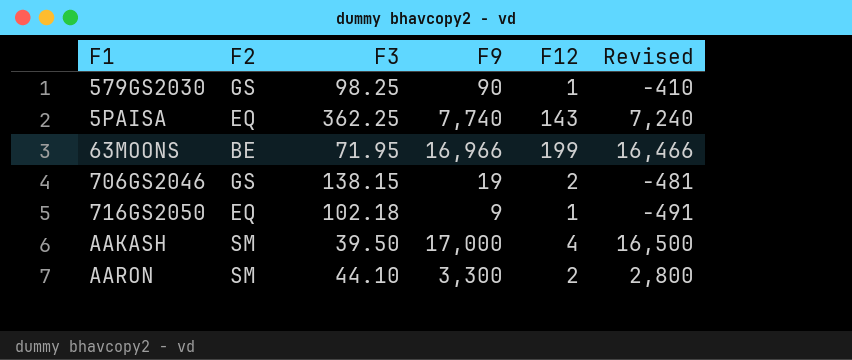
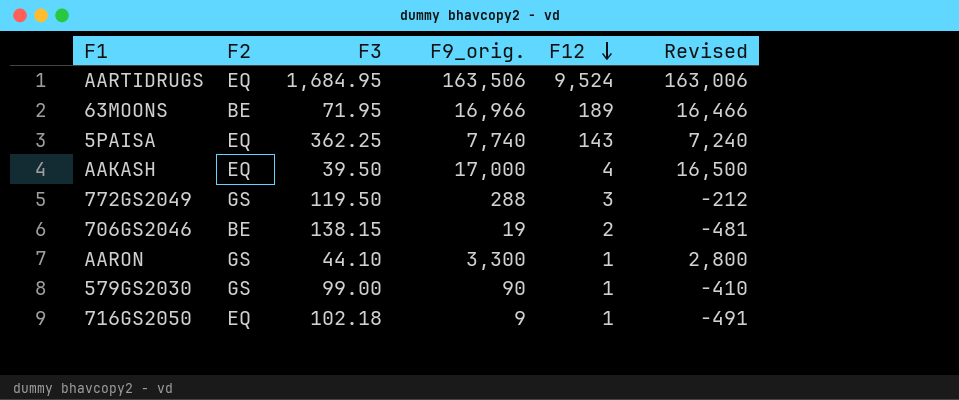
row order: none -> F12 descending
column name: F9 -> F9_orig.
row AARTIDRUGS: none -> EQ | 1,684.95 | 163,506 | 9,524 | 163,006
63MOONS | F12: 199 -> 189
AAKASH | F2: SM -> EQ
row 772GS2049: none -> GS | 119.50 | 288 | 3 | -212
706GS2046 | F2: GS -> BE
AARON | F2: SM -> GS
AARON | F12: 2 -> 1
579GS2030 | F3: 98.25 -> 99.00

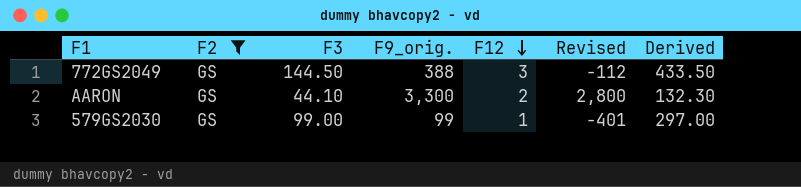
filter: none -> F2 = GS
column Derived | formula: none -> [F3] * 3
772GS2049 | F3: 119.50 -> 144.50
772GS2049 | F9_orig.: 288 -> 388
772GS2049 | Revised: -212 -> -112
AARON | F12: 1 -> 2
579GS2030 | F9_orig.: 90 -> 99
579GS2030 | Revised: -410 -> -401

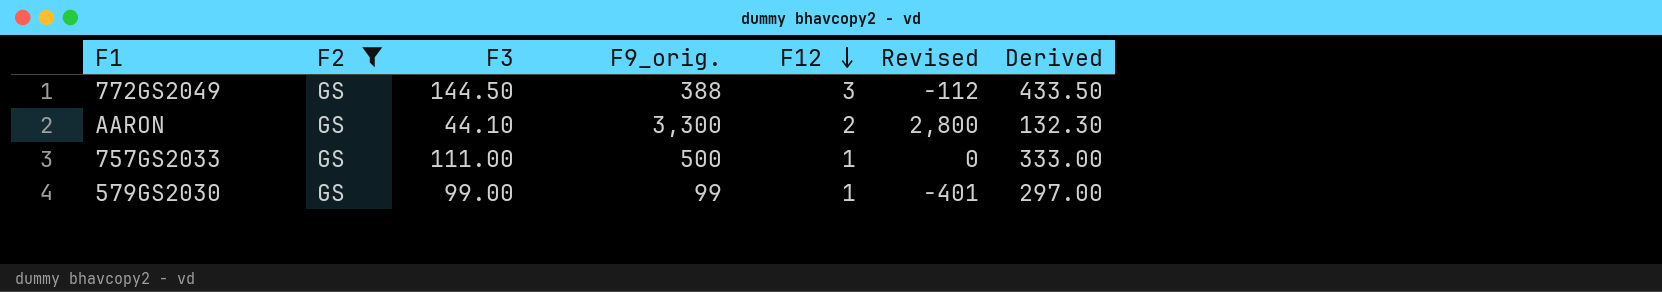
row 757GS2033: none -> GS | 111.00 | 500 | 1 | 0 | 333.00

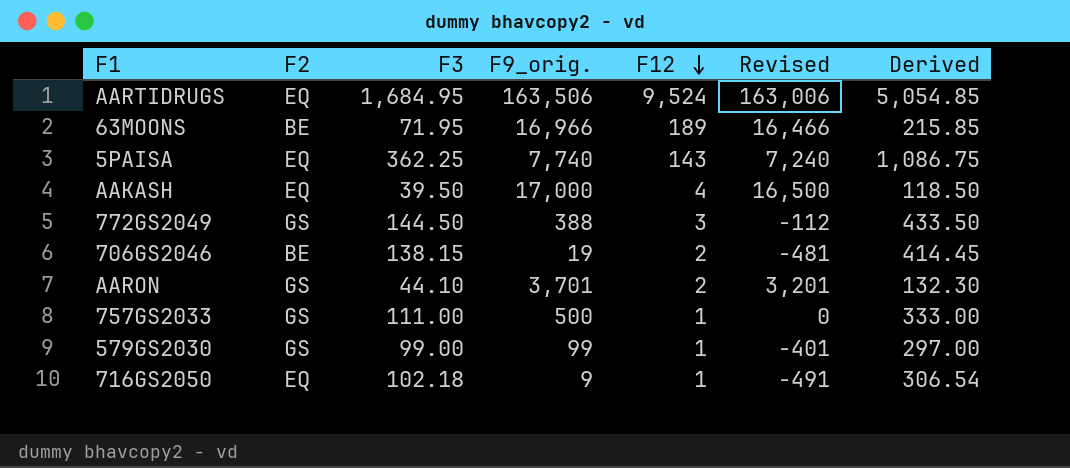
filter: F2 = GS -> none
AARON | F9_orig.: 3,300 -> 3,701
AARON | Revised: 2,800 -> 3,201

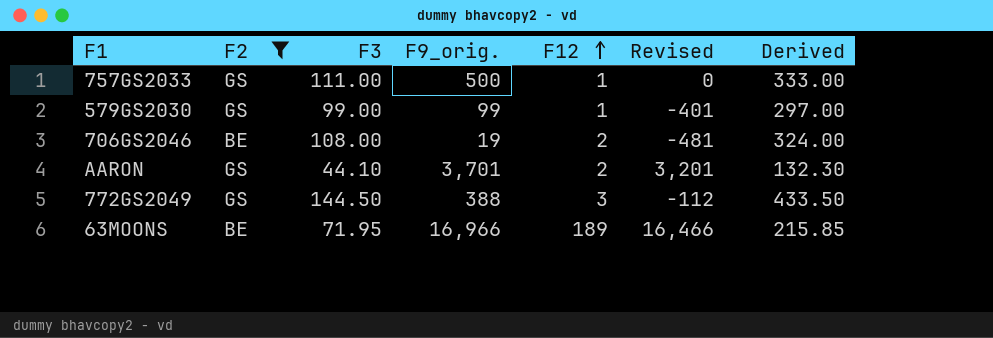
filter: none -> F2 != EQ
row order: F12 descending -> F12 ascending
706GS2046 | F3: 138.15 -> 108.00
706GS2046 | Derived: 414.45 -> 324.00

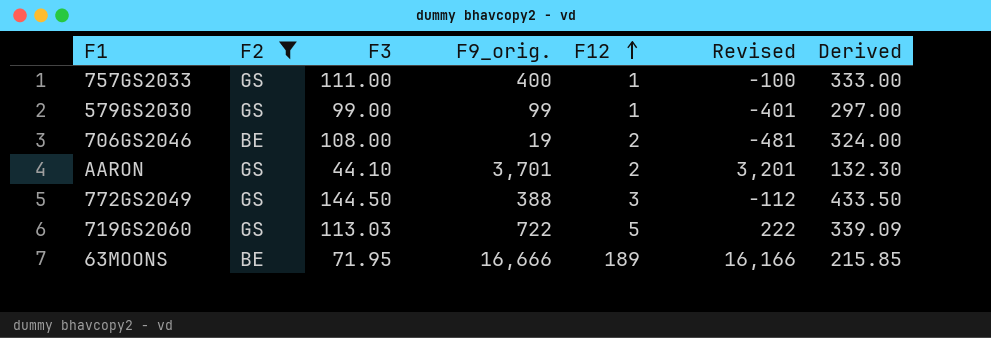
757GS2033 | F9_orig.: 500 -> 400
757GS2033 | Revised: 0 -> -100
row 719GS2060: none -> GS | 113.03 | 722 | 5 | 222 | 339.09
63MOONS | F9_orig.: 16,966 -> 16,666
63MOONS | Revised: 16,466 -> 16,166

